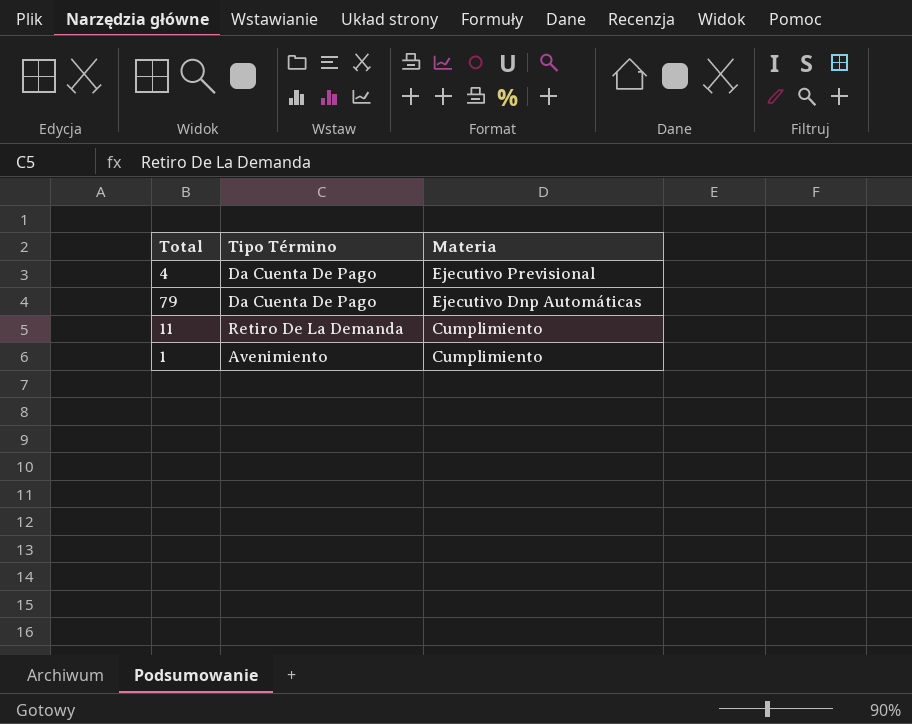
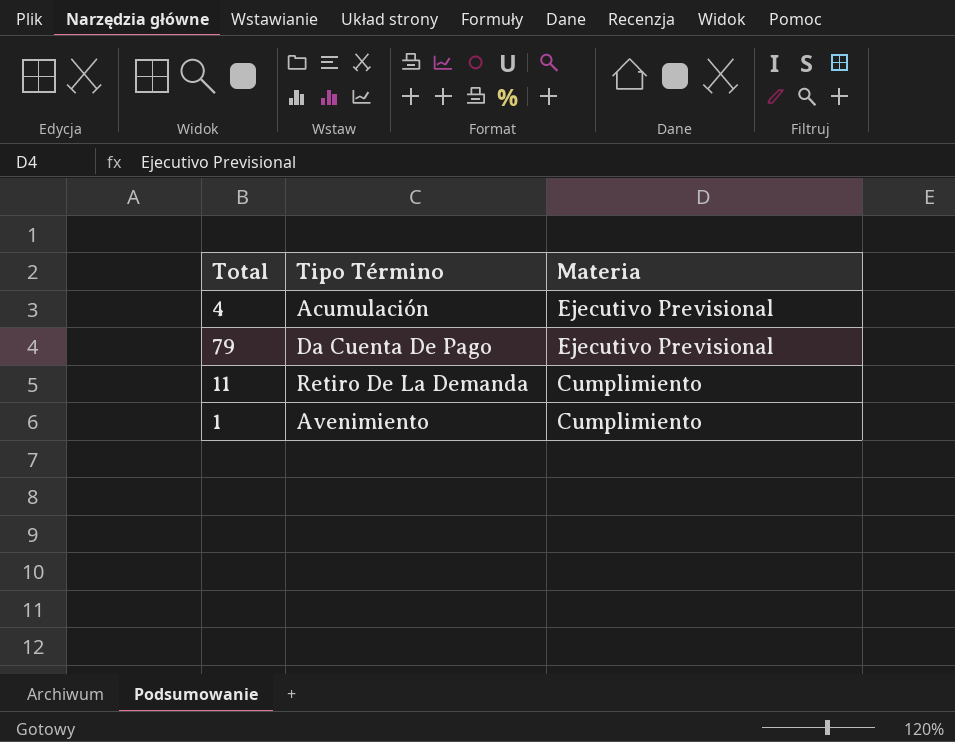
4 | Tipo Término: Da Cuenta De Pago -> Acumulación
79 | Materia: Ejecutivo Dnp Automáticas -> Ejecutivo Previsional

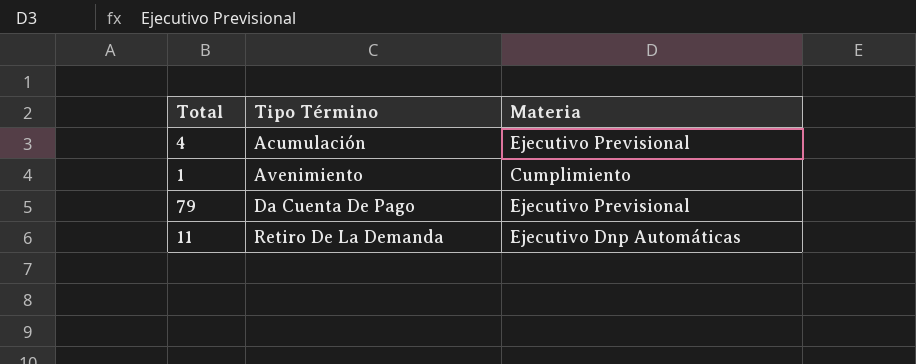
row order: Materia descending -> Tipo Término ascending
11 | Materia: Cumplimiento -> Ejecutivo Dnp Automáticas

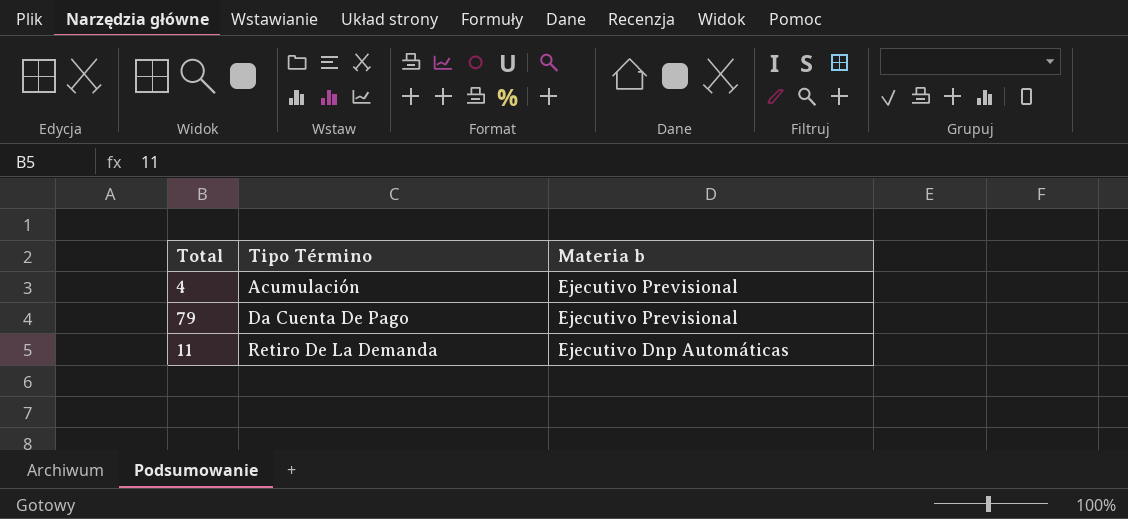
column name: Materia -> Materia b
row 1: Avenimiento | Cumplimiento -> none

